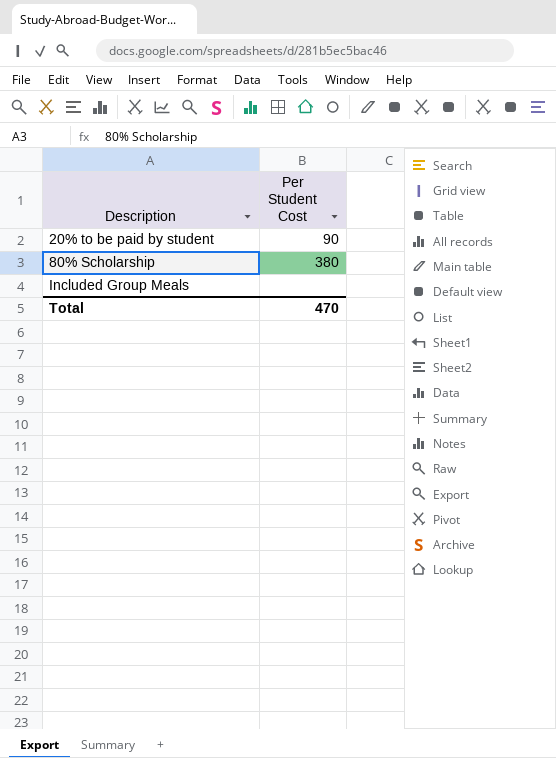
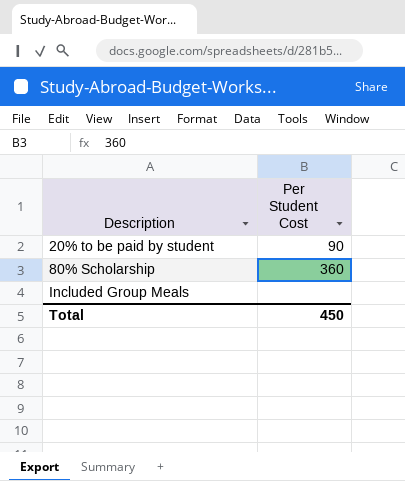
80% Scholarship | Per Student Cost: 380 -> 360
Total | Per Student Cost: 470 -> 450

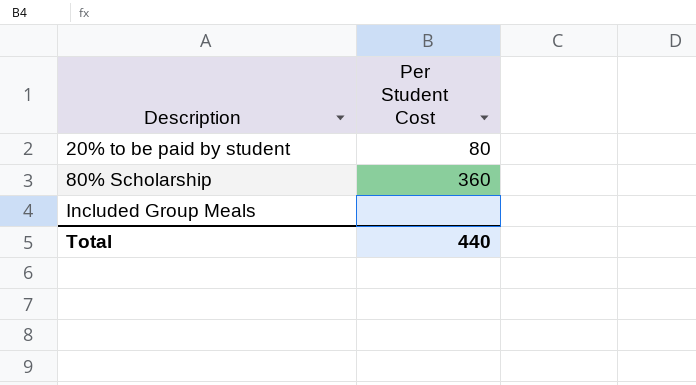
20% to be paid by student | Per Student Cost: 90 -> 80
Total | Per Student Cost: 450 -> 440

